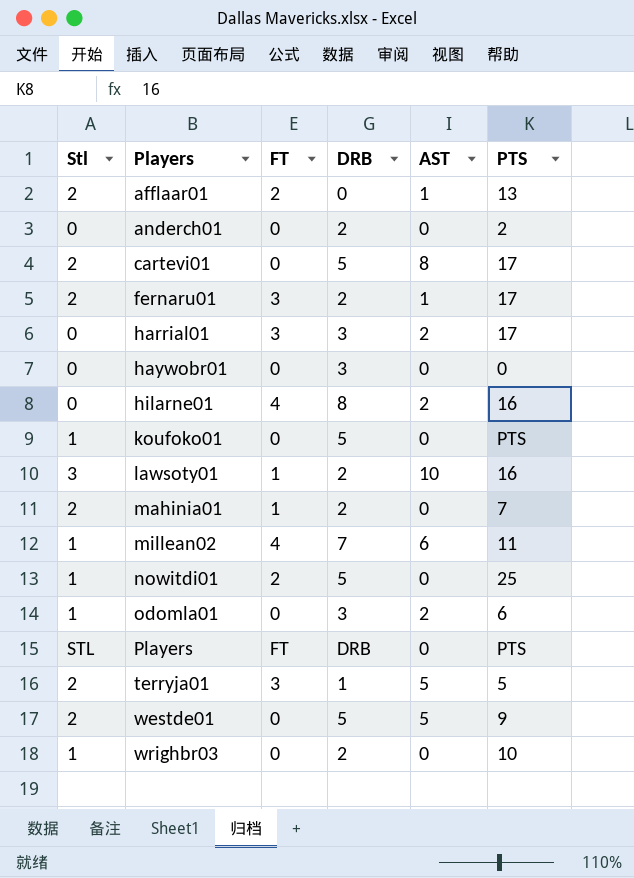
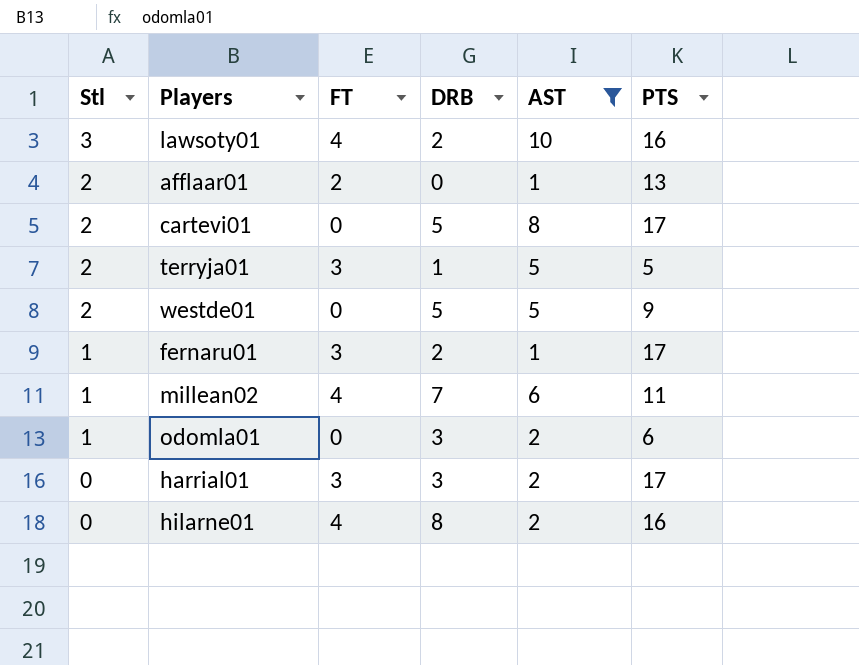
filter: none -> AST != 0
row order: Players ascending -> Stl descending
lawsoty01 | FT: 1 -> 4
fernaru01 | Stl: 2 -> 1

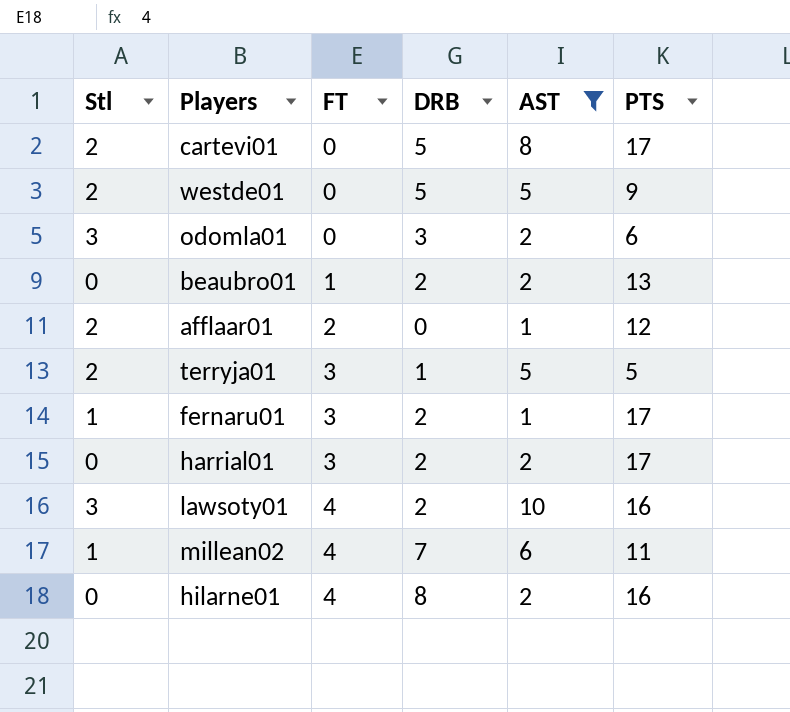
row order: Stl descending -> FT ascending
odomla01 | Stl: 1 -> 3
row beaubro01: none -> 0 | 1 | 2 | 2 | 13
afflaar01 | PTS: 13 -> 12
harrial01 | DRB: 3 -> 2

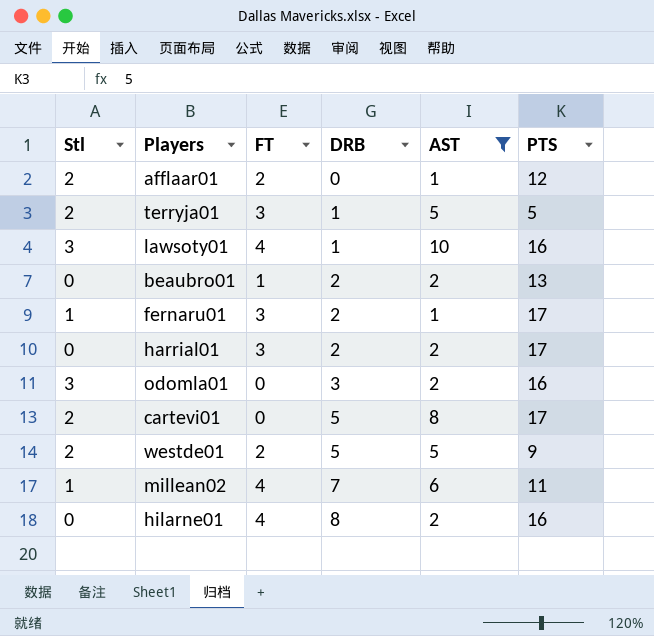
row order: FT ascending -> DRB ascending
lawsoty01 | DRB: 2 -> 1
odomla01 | PTS: 6 -> 16
westde01 | FT: 0 -> 2

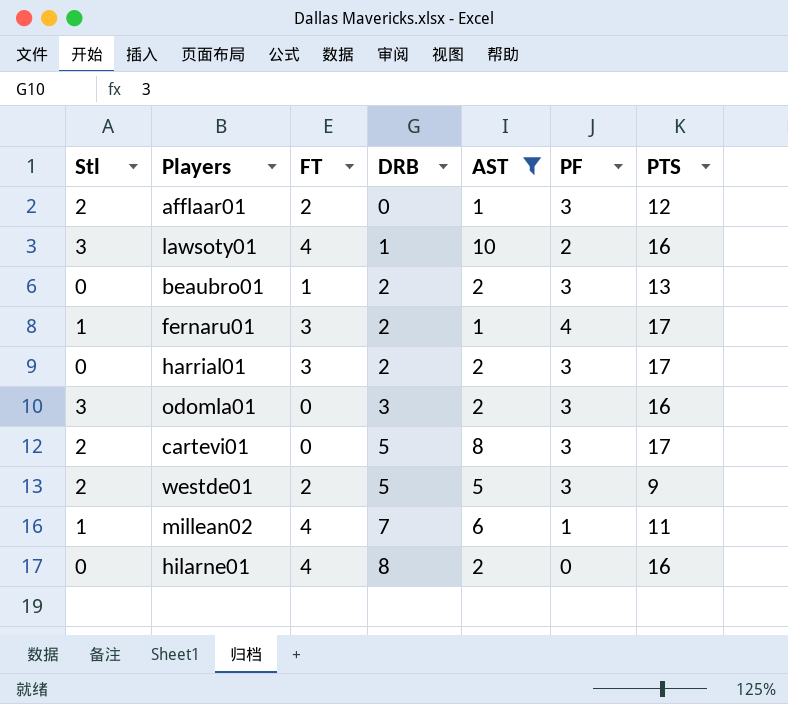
column PF | position: none -> 6
row terryja01: 2 | 3 | 1 | 5 | 5 -> none

